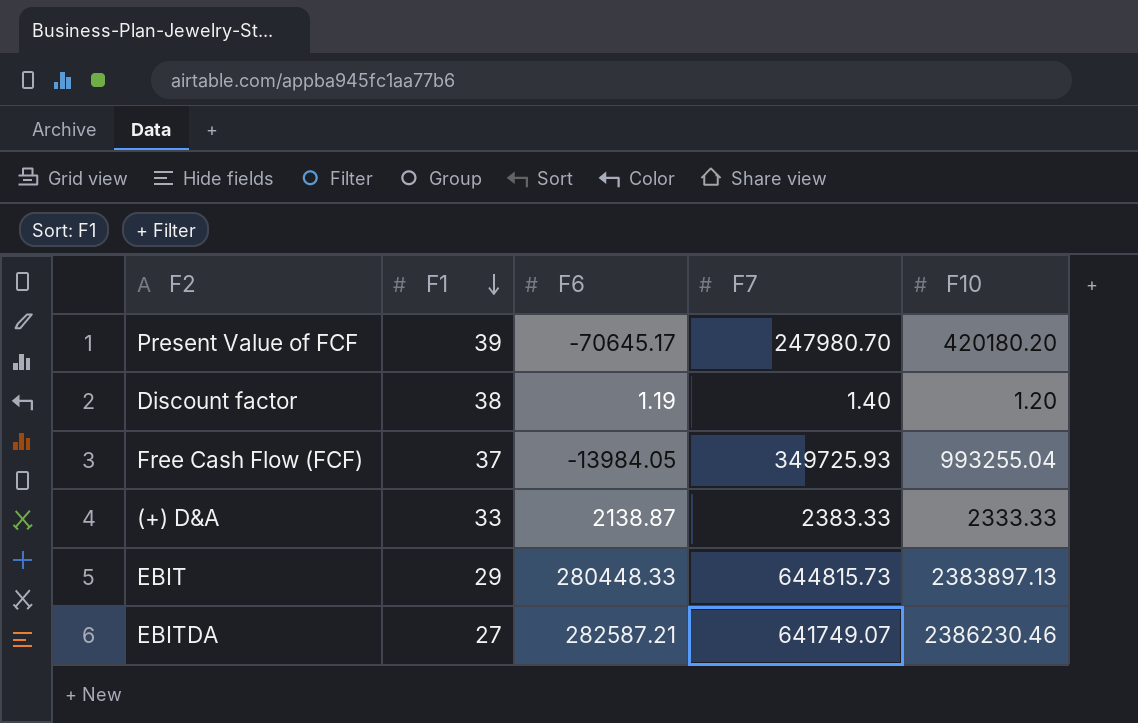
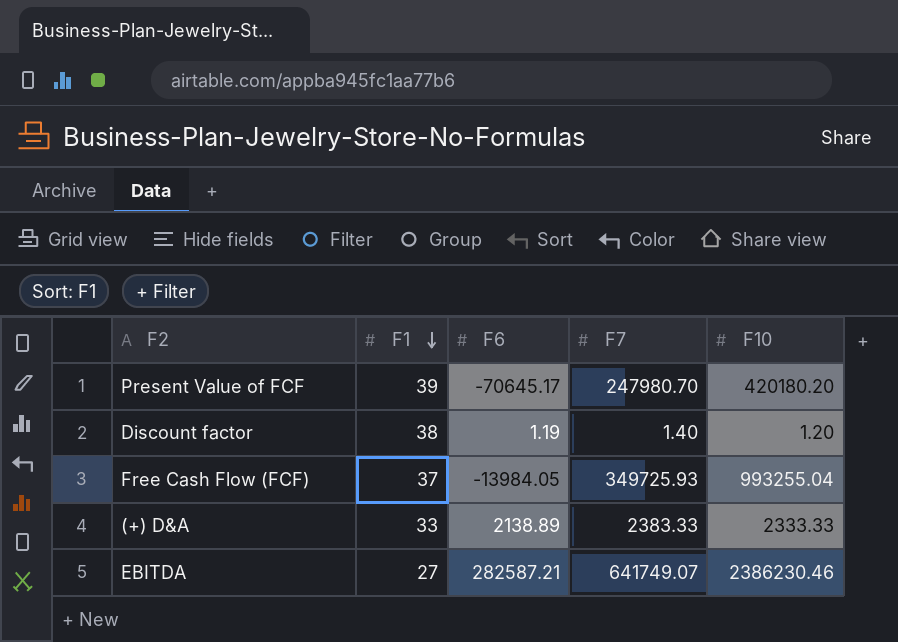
row EBIT: 29 | 280448.33 | 644815.73 | 2383897.13 -> none
(+) D&A | F6: 2138.87 -> 2138.89

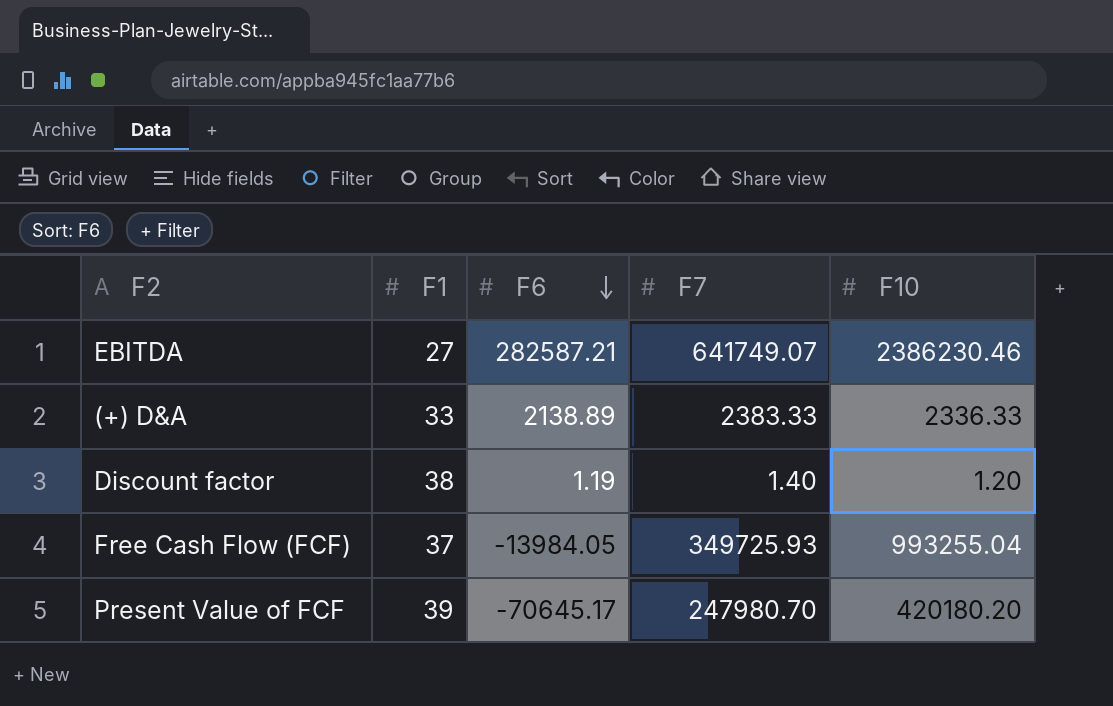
row order: F1 descending -> F6 descending
(+) D&A | F10: 2333.33 -> 2336.33

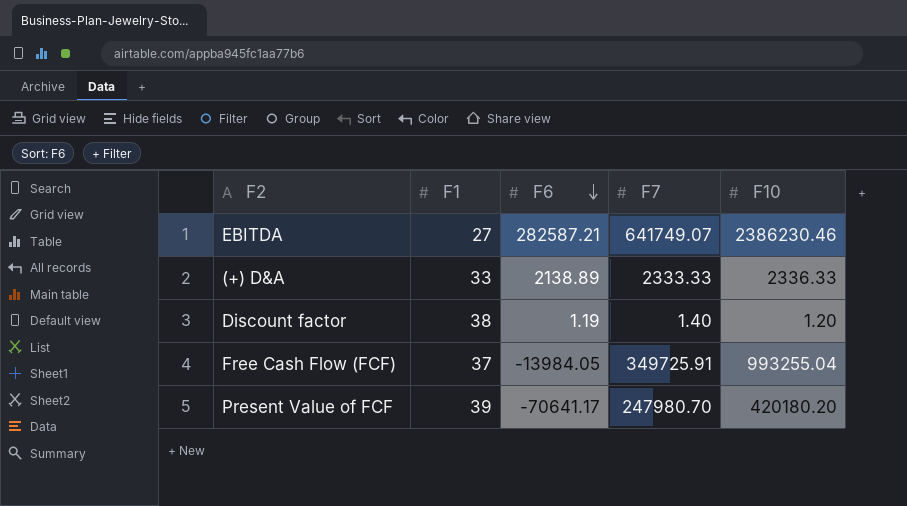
(+) D&A | F7: 2383.33 -> 2333.33
Free Cash Flow (FCF) | F7: 349725.93 -> 349725.91
Present Value of FCF | F6: -70645.17 -> -70641.17

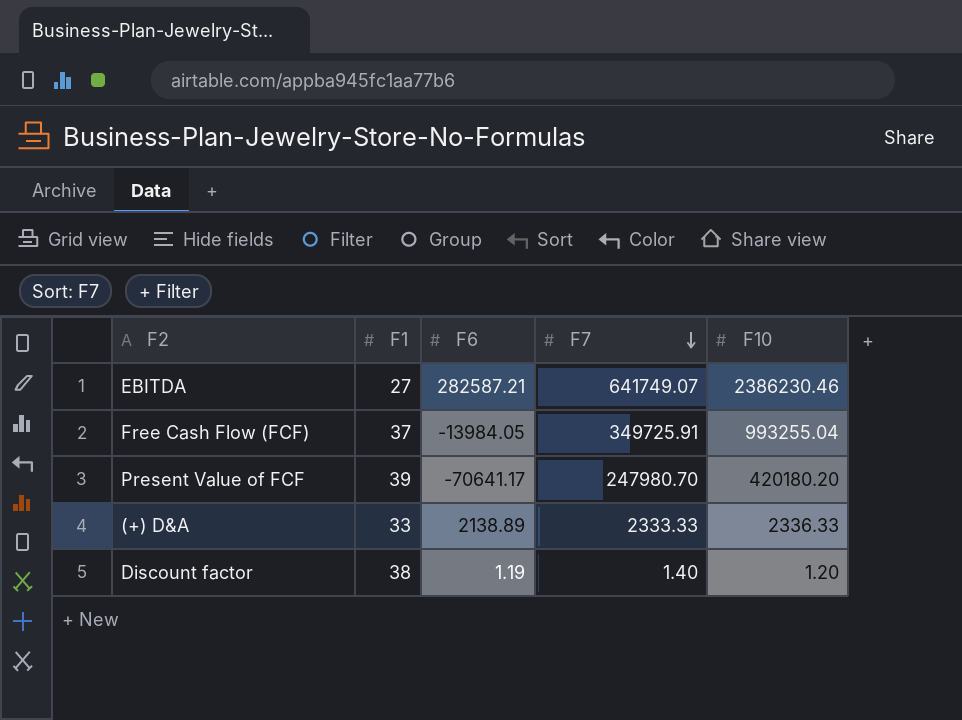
row order: F6 descending -> F7 descending

